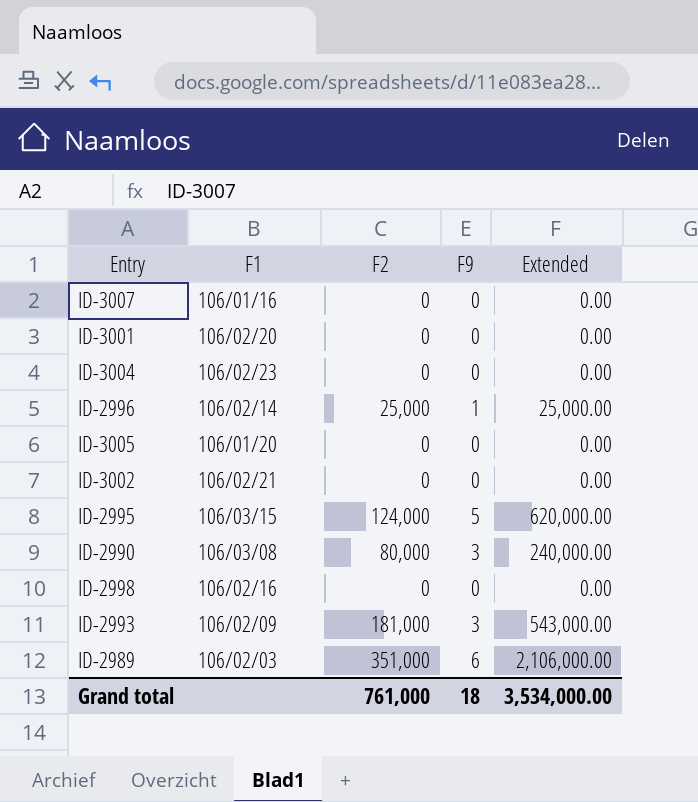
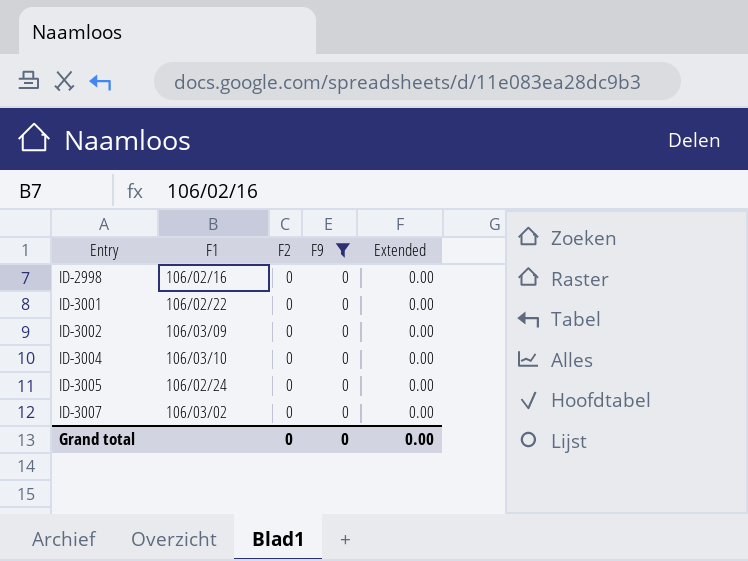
filter: none -> F9 = 0
row order: none -> Entry ascending
ID-3001 | F1: 106/02/20 -> 106/02/22
ID-3002 | F1: 106/02/21 -> 106/03/09
ID-3004 | F1: 106/02/23 -> 106/03/10
ID-3005 | F1: 106/01/20 -> 106/02/24
ID-3007 | F1: 106/01/16 -> 106/03/02
Grand total | F2: 761,000 -> 0
Grand total | F9: 18 -> 0
Grand total | Extended: 3,534,000.00 -> 0.00

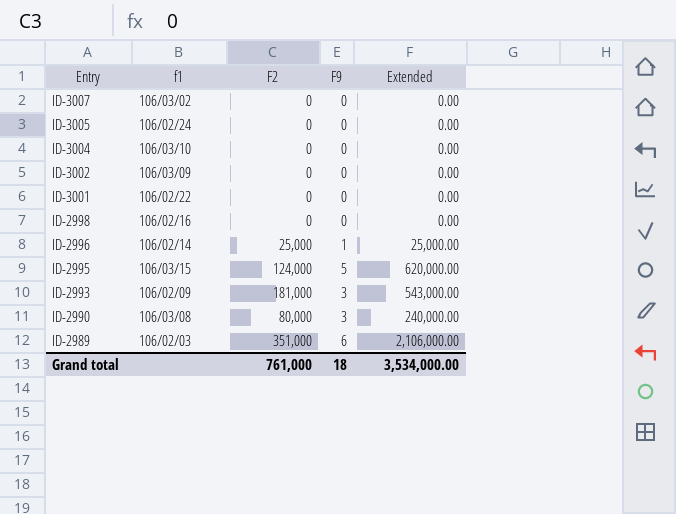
filter: F9 = 0 -> none
row order: Entry ascending -> Entry descending
column name: F1 -> f1
Grand total | F2: 0 -> 761,000
Grand total | F9: 0 -> 18
Grand total | Extended: 0.00 -> 3,534,000.00

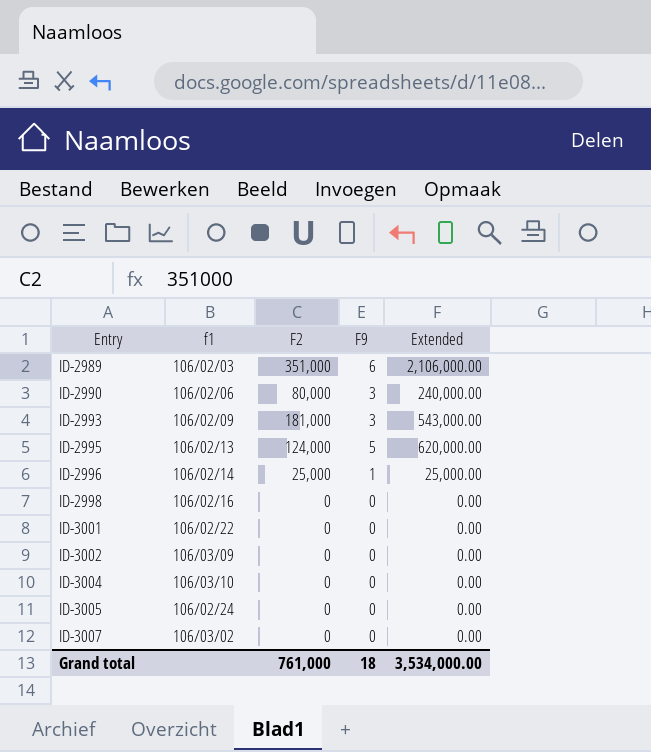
row order: Entry descending -> Entry ascending
ID-2990 | f1: 106/03/08 -> 106/02/06
ID-2995 | f1: 106/03/15 -> 106/02/13

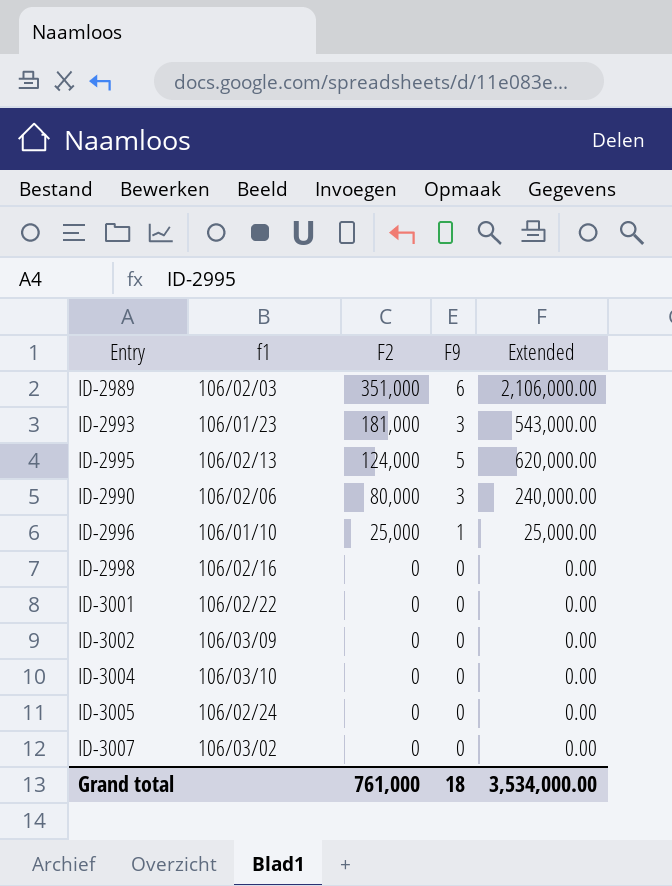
row order: Entry ascending -> F2 descending
ID-2993 | f1: 106/02/09 -> 106/01/23
ID-2996 | f1: 106/02/14 -> 106/01/10

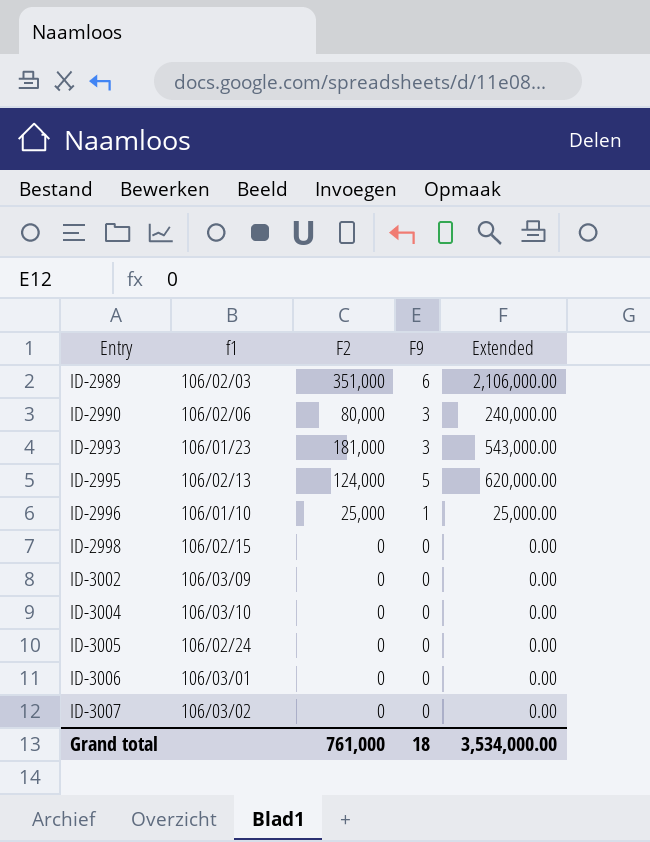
row order: F2 descending -> Entry ascending
row ID-3001: 106/02/22 | 0 | 0 | 0.00 -> none
ID-2998 | f1: 106/02/16 -> 106/02/15
row ID-3006: none -> 106/03/01 | 0 | 0 | 0.00

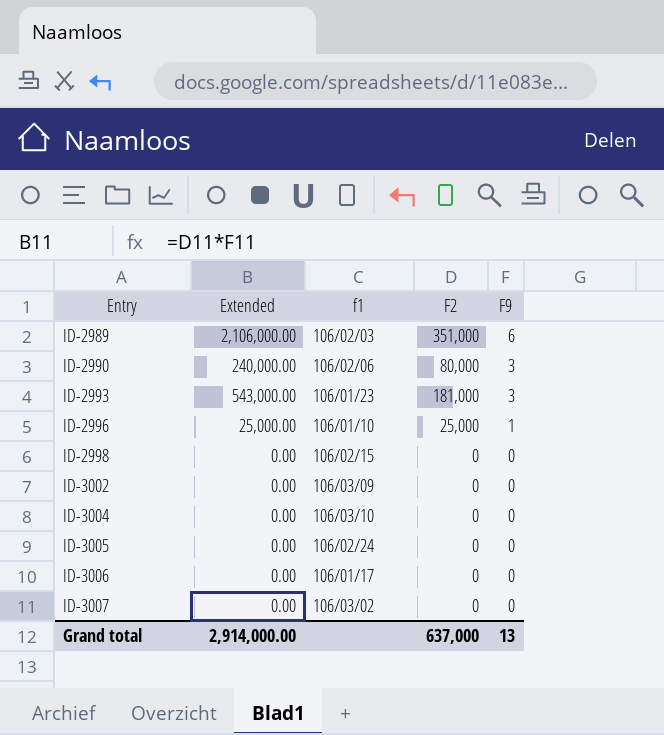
column Extended | position: 5 -> 2
row ID-2995: 106/02/13 | 124,000 | 5 | 620,000.00 -> none
ID-3006 | f1: 106/03/01 -> 106/01/17
Grand total | Extended: 3,534,000.00 -> 2,914,000.00
Grand total | F2: 761,000 -> 637,000
Grand total | F9: 18 -> 13

